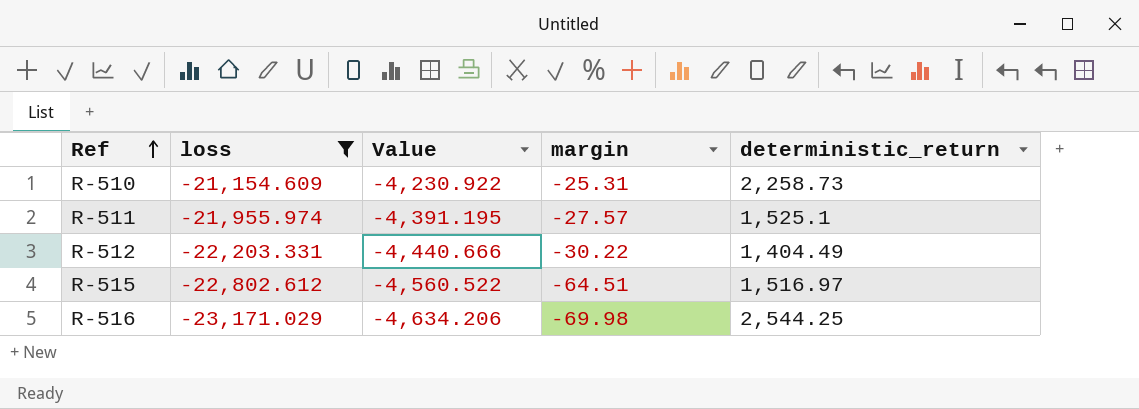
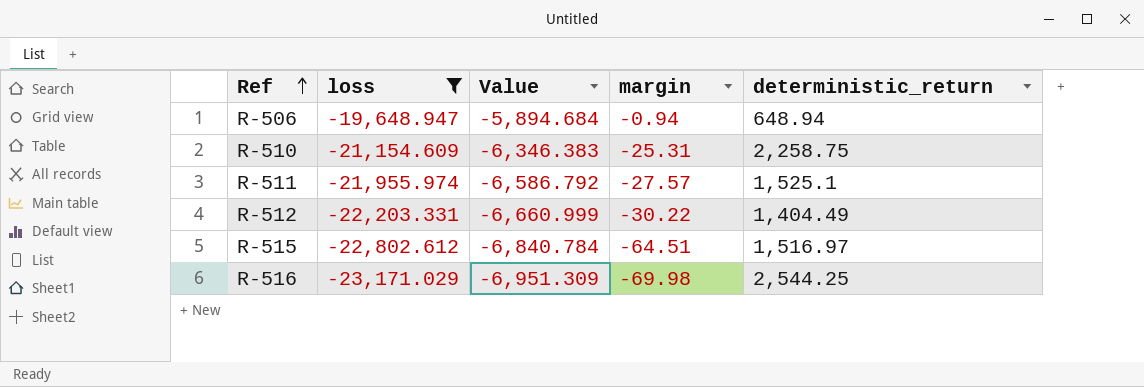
column Value | formula: [loss] * 0.2 -> [loss] * 0.3
row R-506: none -> -19,648.947 | -5,894.684 | -0.94 | 648.94
R-510 | deterministic_return: 2,258.73 -> 2,258.75

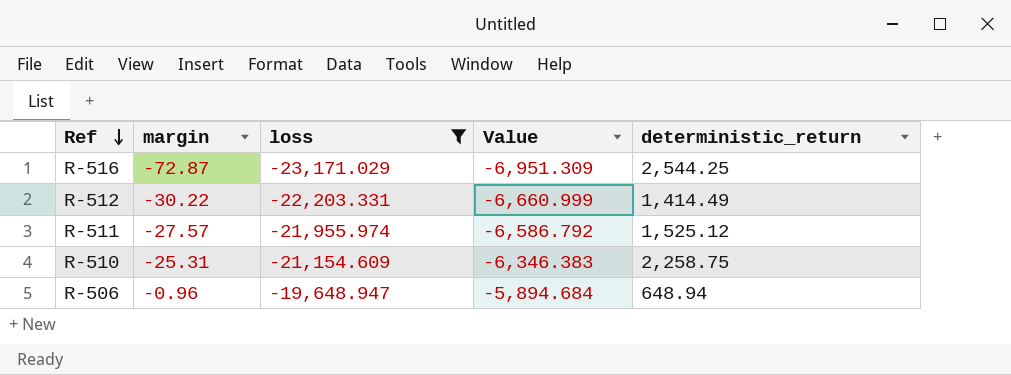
row order: Ref ascending -> Ref descending
column margin | position: 4 -> 2
row R-515: -22,802.612 | -6,840.784 | -64.51 | 1,516.97 -> none
R-516 | margin: -69.98 -> -72.87
R-512 | deterministic_return: 1,404.49 -> 1,414.49
R-511 | deterministic_return: 1,525.1 -> 1,525.12
R-506 | margin: -0.94 -> -0.96

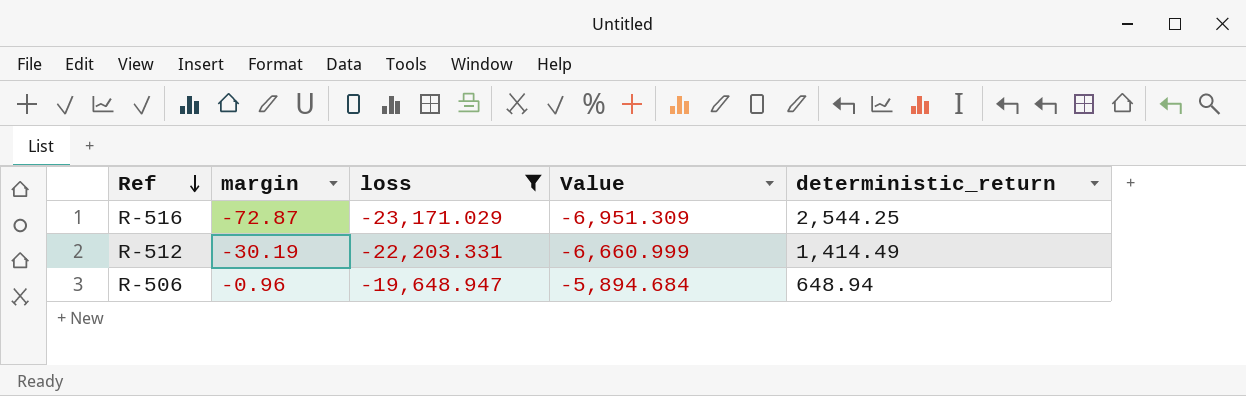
row R-511: -27.57 | -21,955.974 | -6,586.792 | 1,525.12 -> none
row R-510: -25.31 | -21,154.609 | -6,346.383 | 2,258.75 -> none
R-512 | margin: -30.22 -> -30.19

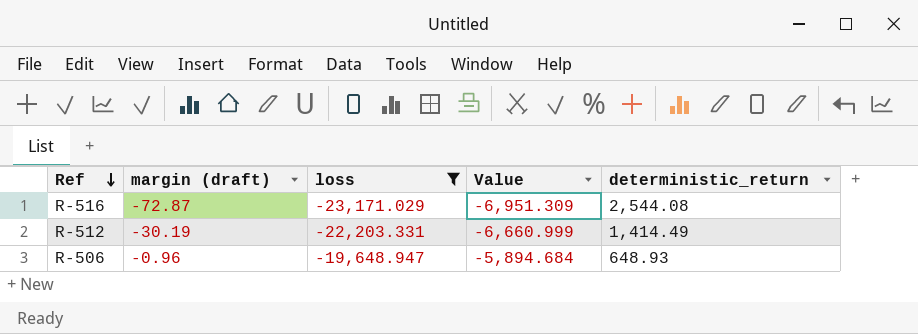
column name: margin -> margin (draft)
R-516 | deterministic_return: 2,544.25 -> 2,544.08
R-506 | deterministic_return: 648.94 -> 648.93

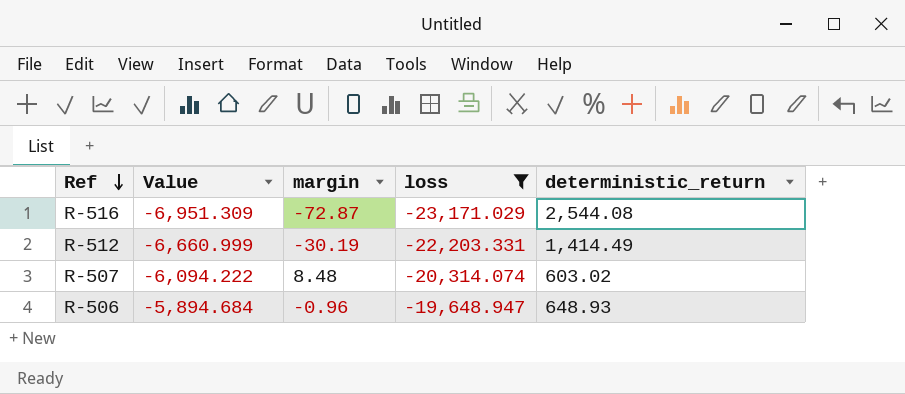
column Value | position: 4 -> 2
column name: margin (draft) -> margin
row R-507: none -> -6,094.222 | 8.48 | -20,314.074 | 603.02

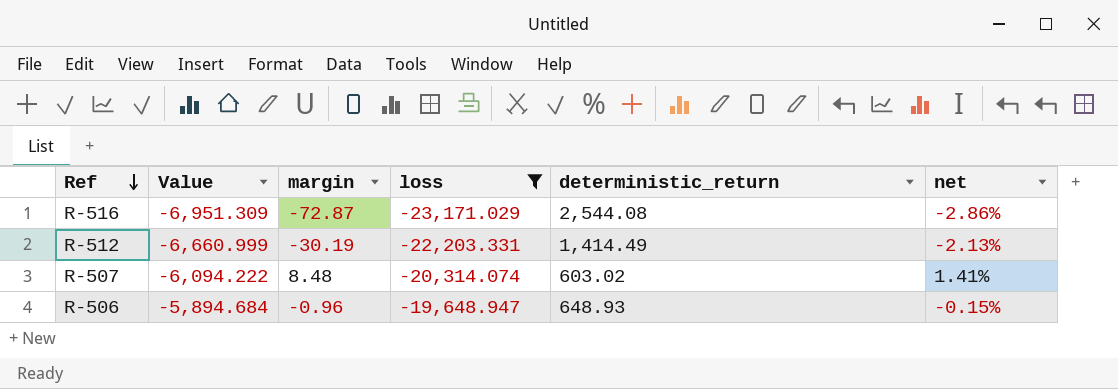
column net | formula: none -> [margin] / [deterministic_return]

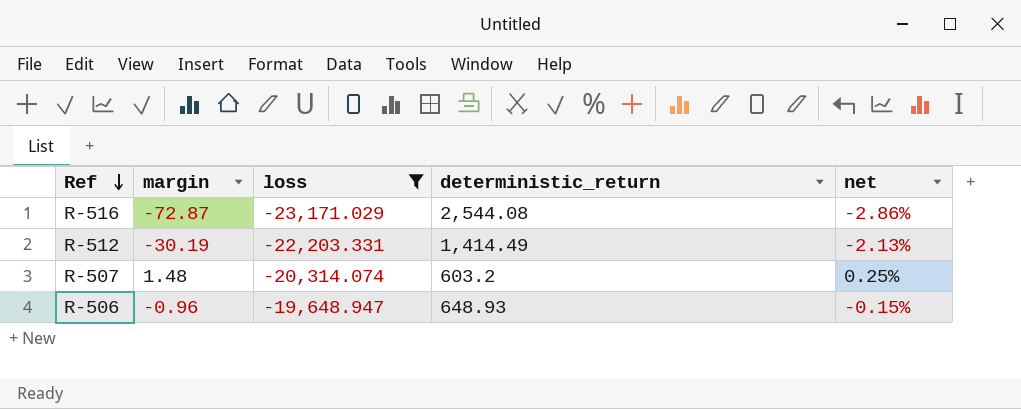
column Value | formula: [loss] * 0.3 -> none
R-507 | margin: 8.48 -> 1.48
R-507 | deterministic_return: 603.02 -> 603.2
R-507 | net: 1.41% -> 0.25%

